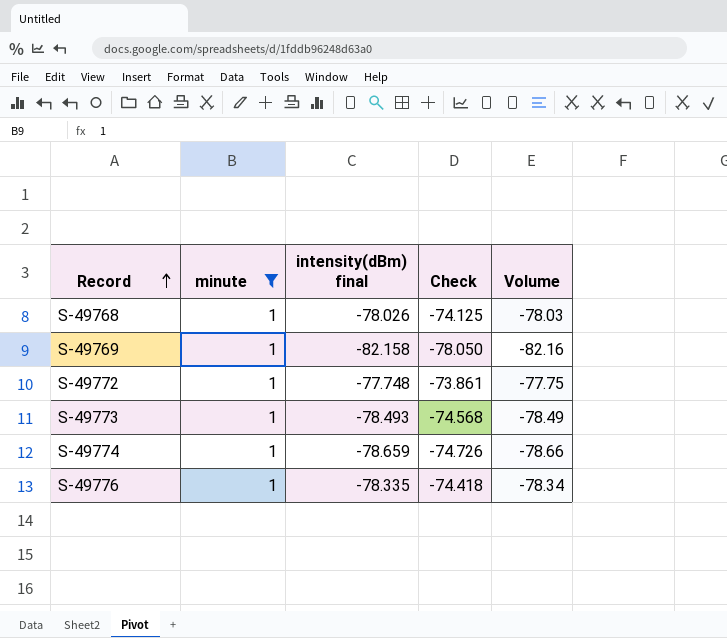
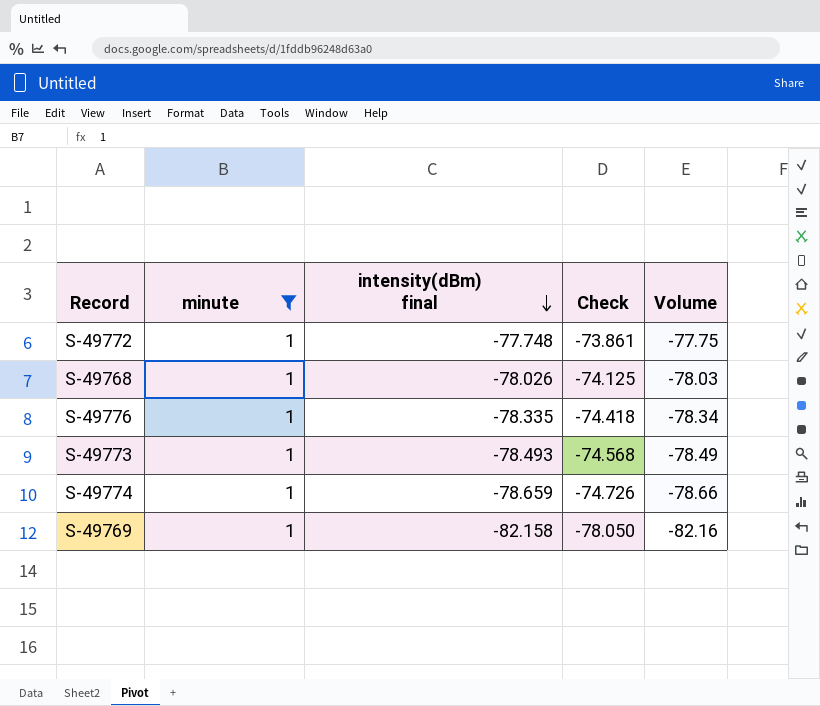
row order: Record ascending -> intensity(dBm) final descending

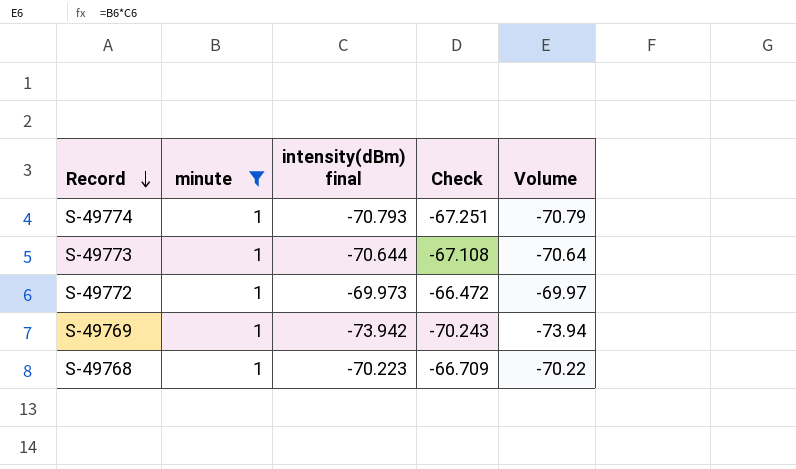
row order: intensity(dBm) final descending -> Record descending
column Check | formula: [intensity(dBm) final] * 0.95 -> [Volume] * 0.95
row S-49776: 1 | -78.335 | -74.418 | -78.34 -> none
S-49774 | intensity(dBm) final: -78.659 -> -70.793
S-49774 | Volume: -78.66 -> -70.79
S-49773 | intensity(dBm) final: -78.493 -> -70.644
S-49773 | Volume: -78.49 -> -70.64
S-49772 | intensity(dBm) final: -77.748 -> -69.973
S-49772 | Volume: -77.75 -> -69.97
S-49769 | intensity(dBm) final: -82.158 -> -73.942
S-49769 | Volume: -82.16 -> -73.94
S-49768 | intensity(dBm) final: -78.026 -> -70.223
S-49768 | Volume: -78.03 -> -70.22

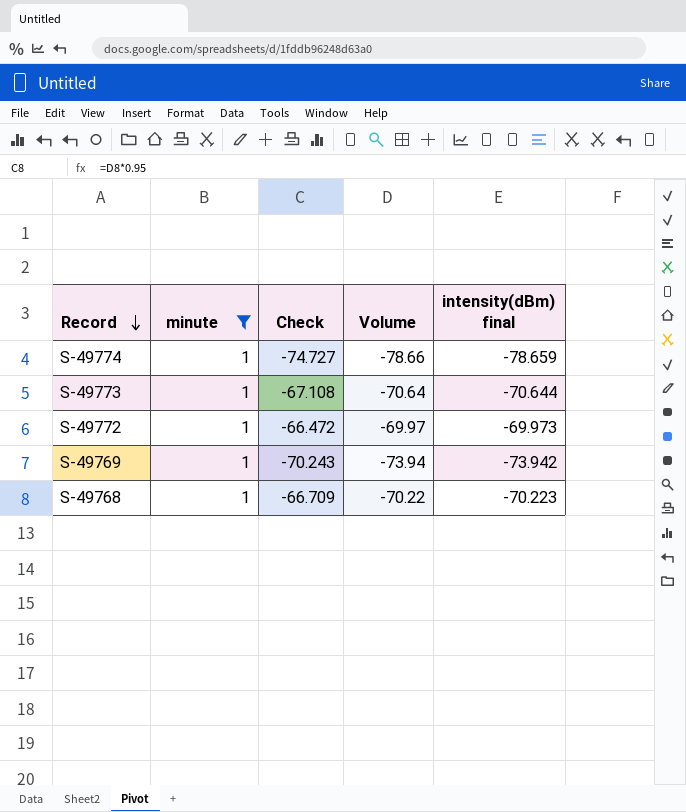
column intensity(dBm) final | position: 3 -> 5
S-49774 | Check: -67.251 -> -74.727
S-49774 | Volume: -70.79 -> -78.66
S-49774 | intensity(dBm) final: -70.793 -> -78.659

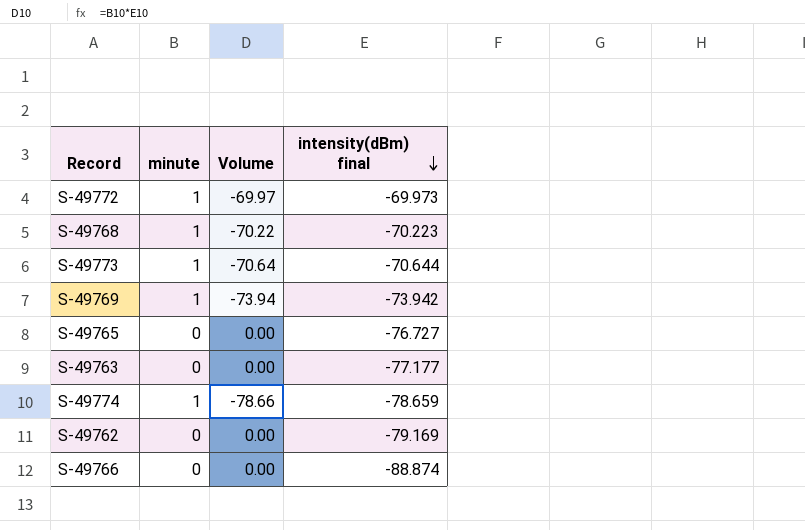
filter: minute = 1 -> none
row order: Record descending -> intensity(dBm) final descending
column Check | formula: [Volume] * 0.95 -> none

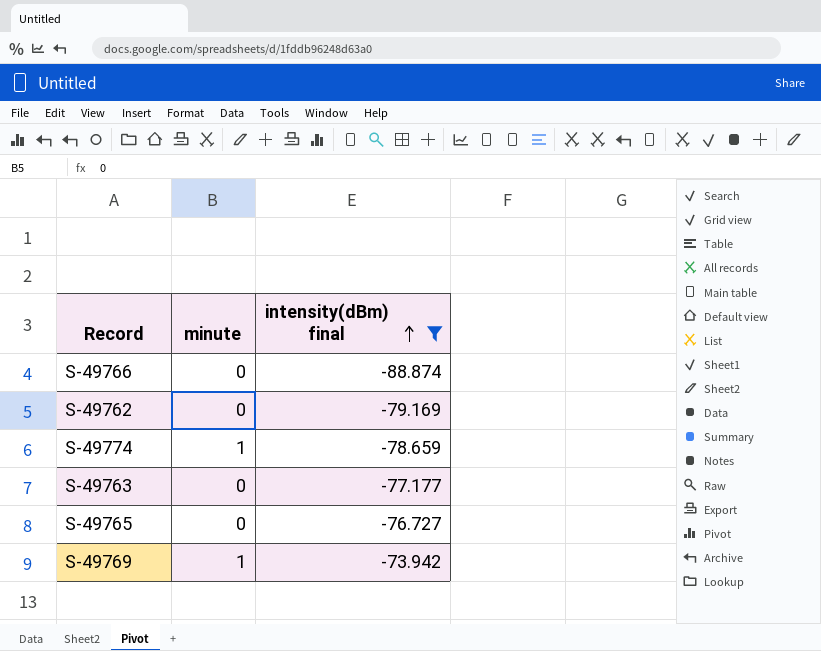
filter: none -> intensity(dBm) final <= -73.942
row order: intensity(dBm) final descending -> intensity(dBm) final ascending
column Volume | formula: [minute] * [intensity(dBm) final] -> none

